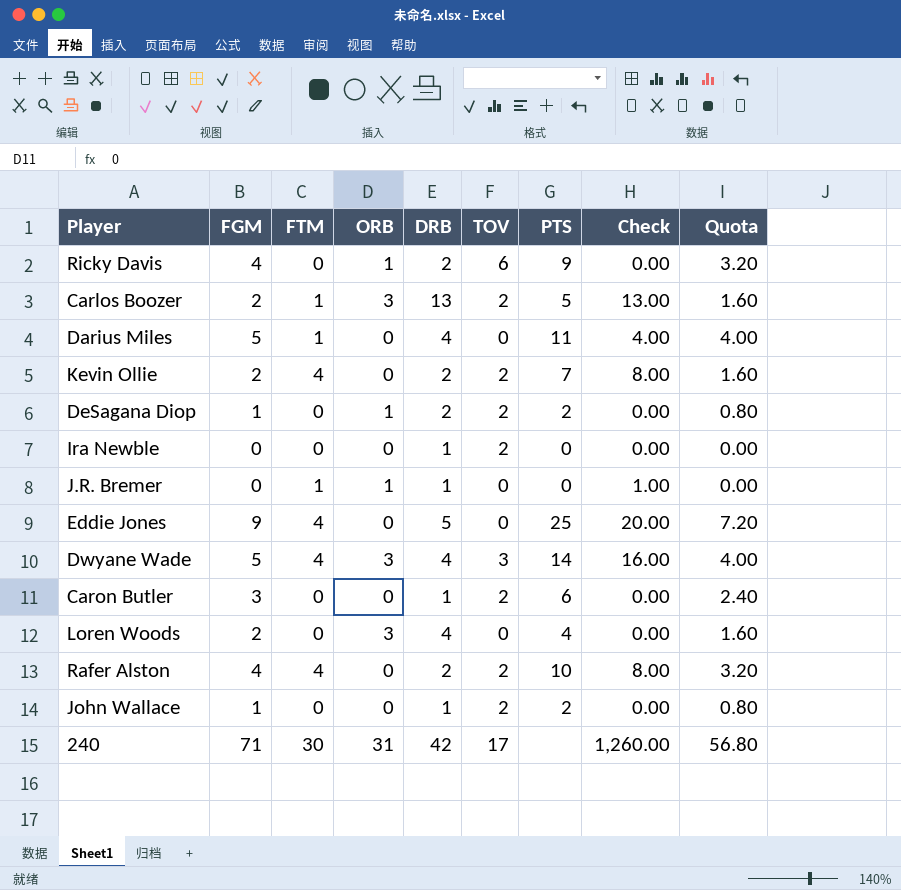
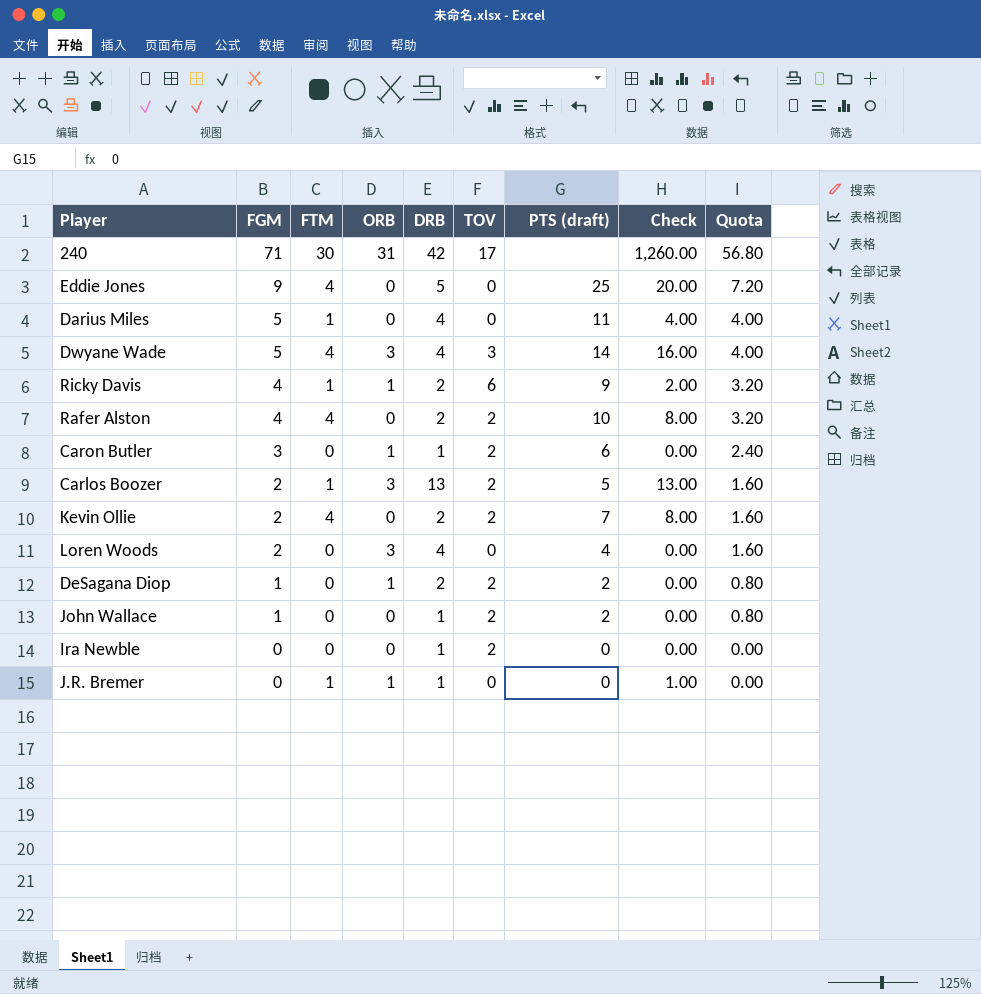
row order: none -> FGM descending
column name: PTS -> PTS (draft)
Ricky Davis | FTM: 0 -> 1
Ricky Davis | Check: 0.00 -> 2.00
Caron Butler | ORB: 0 -> 1

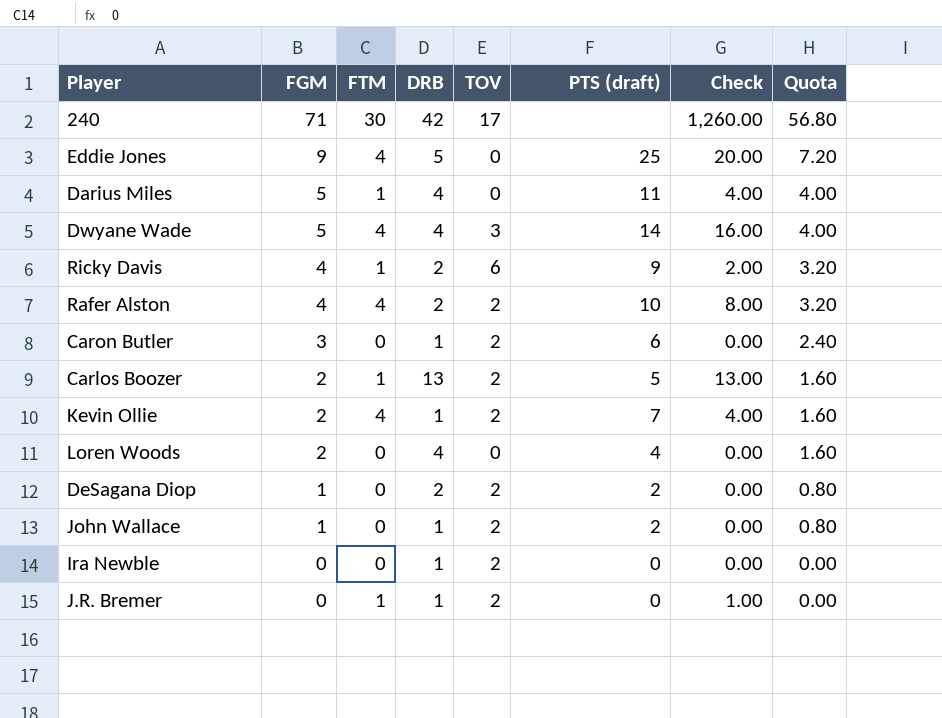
column ORB | position: 4 -> none
Kevin Ollie | DRB: 2 -> 1
Kevin Ollie | Check: 8.00 -> 4.00
J.R. Bremer | TOV: 0 -> 2

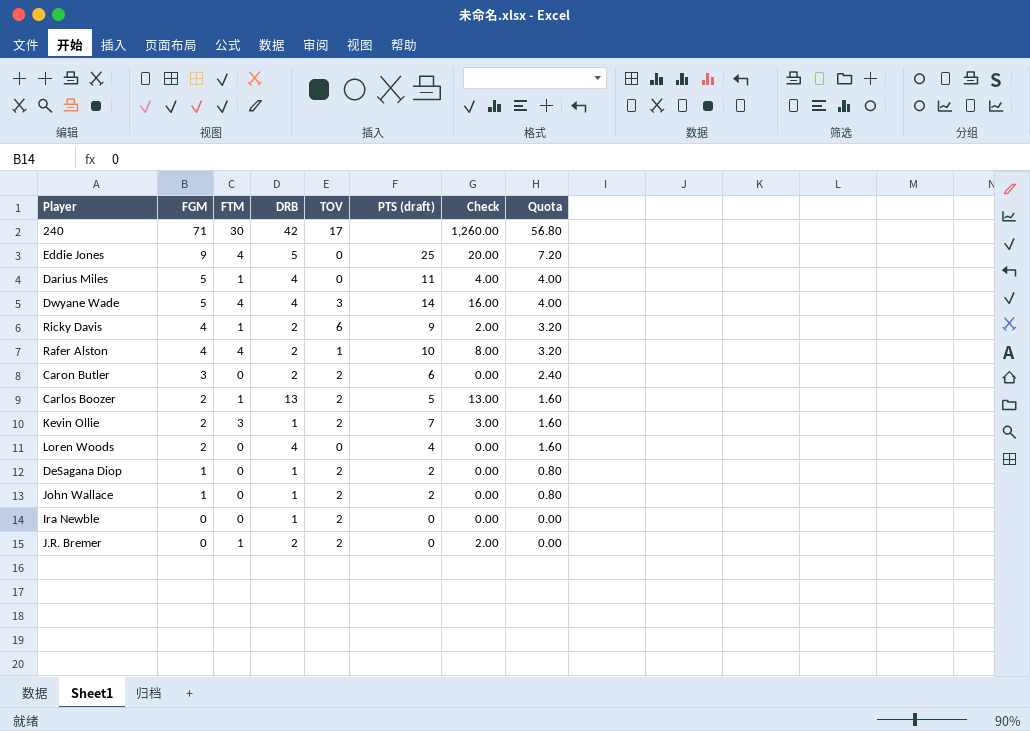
Rafer Alston | TOV: 2 -> 1
Caron Butler | DRB: 1 -> 2
Kevin Ollie | FTM: 4 -> 3
Kevin Ollie | Check: 4.00 -> 3.00
DeSagana Diop | DRB: 2 -> 1
J.R. Bremer | DRB: 1 -> 2
J.R. Bremer | Check: 1.00 -> 2.00

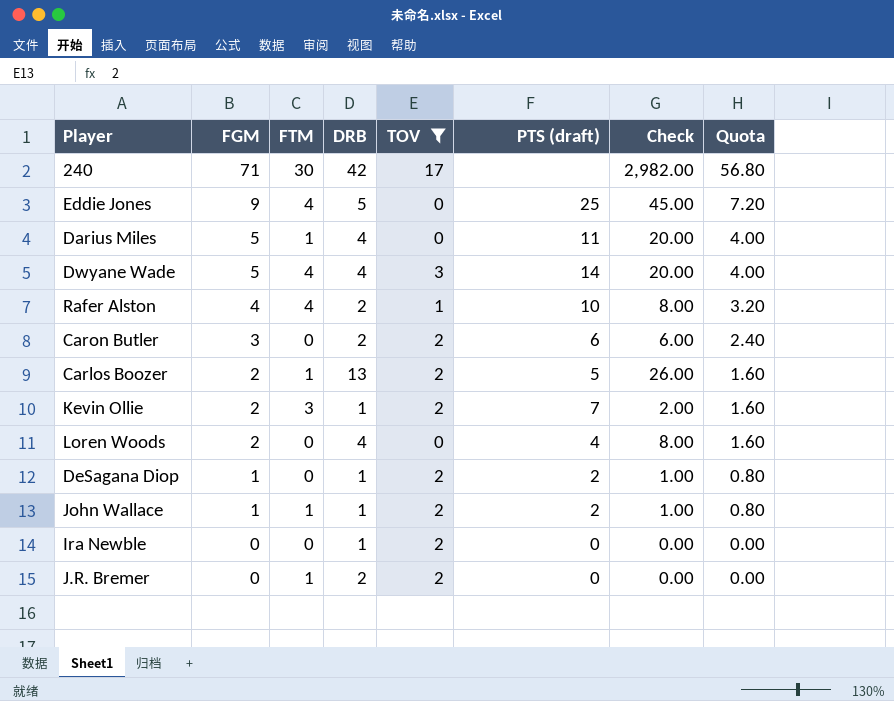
filter: none -> TOV != 6
column Check | formula: [FTM] * [DRB] -> [FGM] * [DRB]
John Wallace | FTM: 0 -> 1

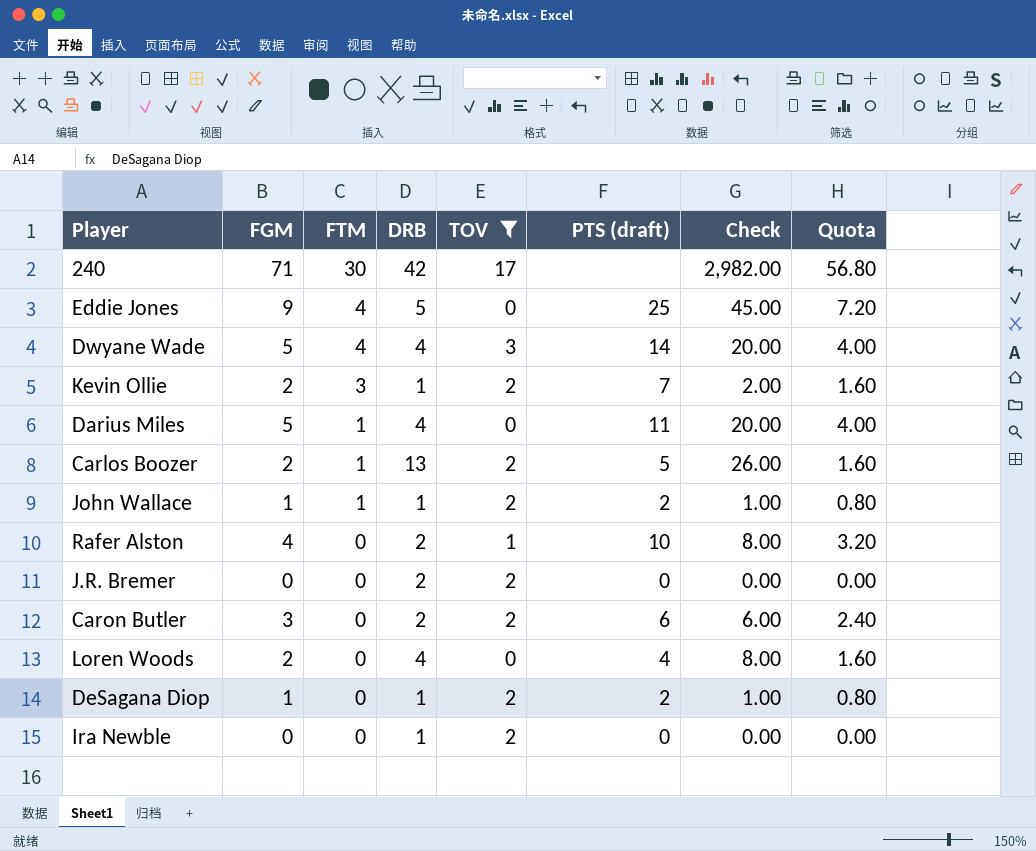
row order: FGM descending -> FTM descending
Rafer Alston | FTM: 4 -> 0
J.R. Bremer | FTM: 1 -> 0

